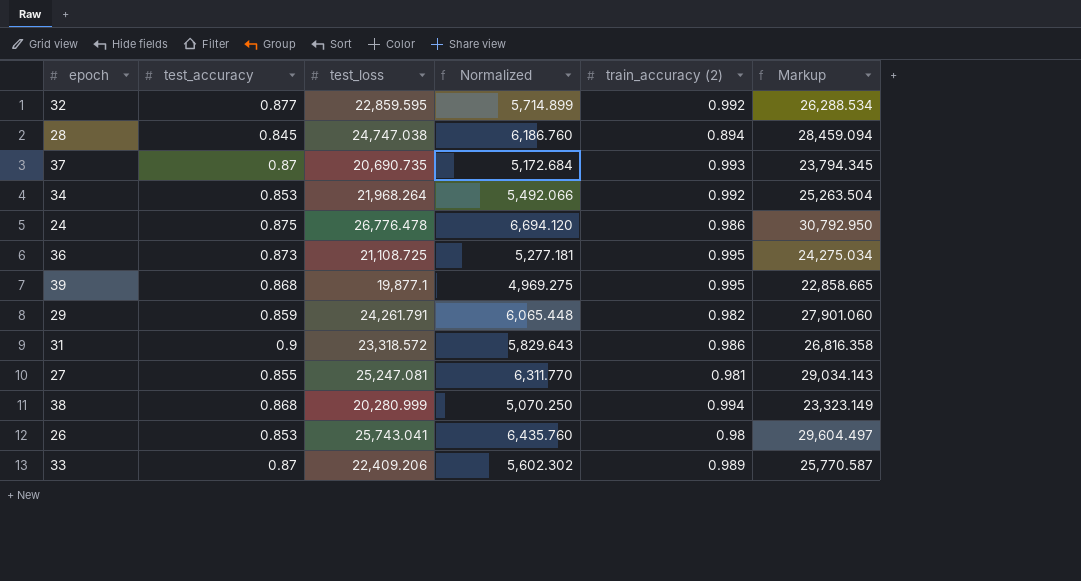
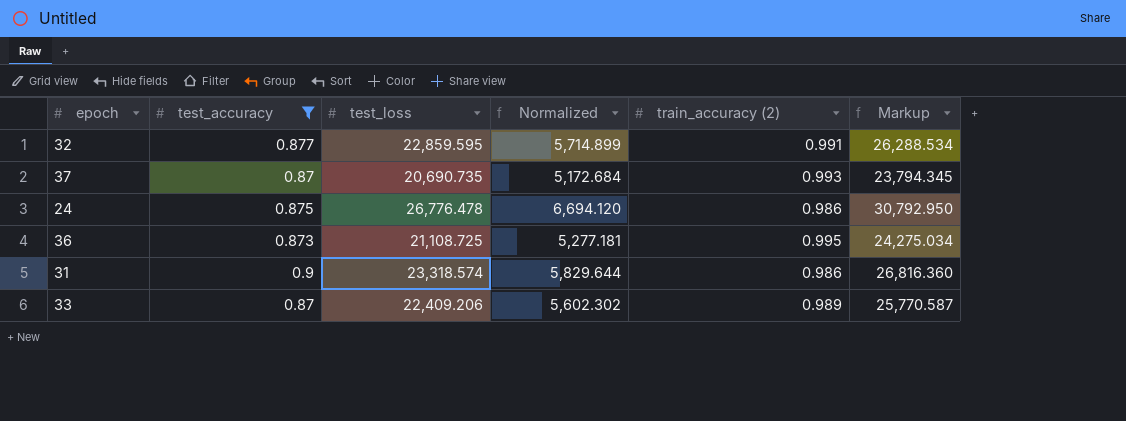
filter: none -> test_accuracy >= 0.87
32 | train_accuracy (2): 0.992 -> 0.991
31 | test_loss: 23,318.572 -> 23,318.574
31 | Normalized: 5,829.643 -> 5,829.644
31 | Markup: 26,816.358 -> 26,816.360

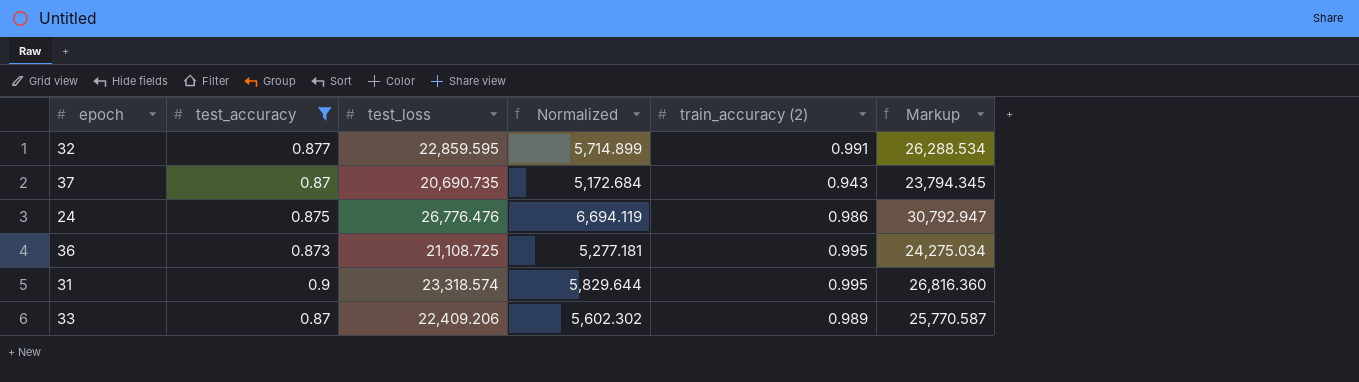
37 | train_accuracy (2): 0.993 -> 0.943
24 | test_loss: 26,776.478 -> 26,776.476
24 | Normalized: 6,694.120 -> 6,694.119
24 | Markup: 30,792.950 -> 30,792.947
31 | train_accuracy (2): 0.986 -> 0.995

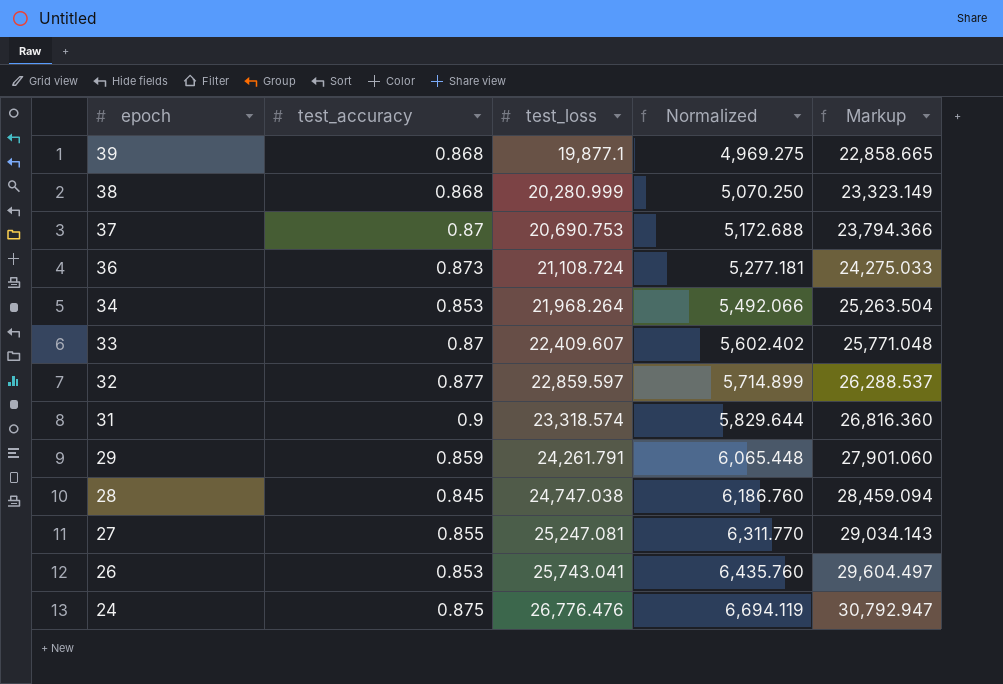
filter: test_accuracy >= 0.87 -> none
row order: none -> epoch descending
column train_accuracy (2) | position: 5 -> none
37 | test_loss: 20,690.735 -> 20,690.753
37 | Normalized: 5,172.684 -> 5,172.688
37 | Markup: 23,794.345 -> 23,794.366
36 | test_loss: 21,108.725 -> 21,108.724
36 | Markup: 24,275.034 -> 24,275.033
33 | test_loss: 22,409.206 -> 22,409.607
33 | Normalized: 5,602.302 -> 5,602.402
33 | Markup: 25,770.587 -> 25,771.048
32 | test_loss: 22,859.595 -> 22,859.597
32 | Markup: 26,288.534 -> 26,288.537

